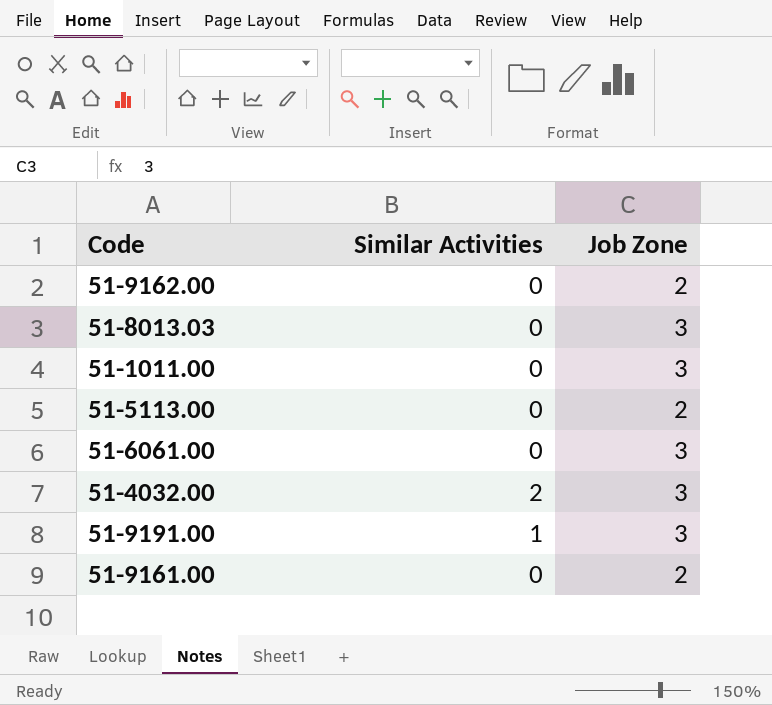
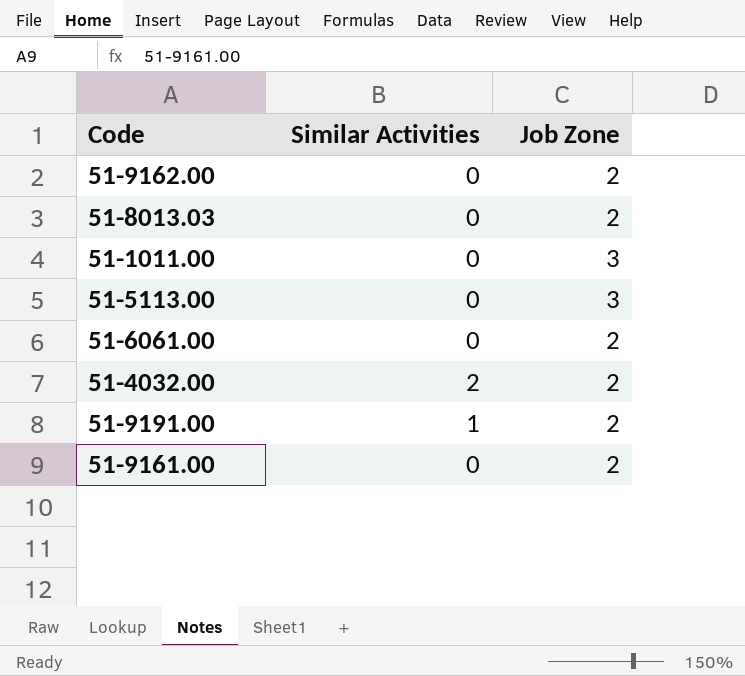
51-8013.03 | Job Zone: 3 -> 2
51-5113.00 | Job Zone: 2 -> 3
51-6061.00 | Job Zone: 3 -> 2
51-4032.00 | Job Zone: 3 -> 2
51-9191.00 | Job Zone: 3 -> 2

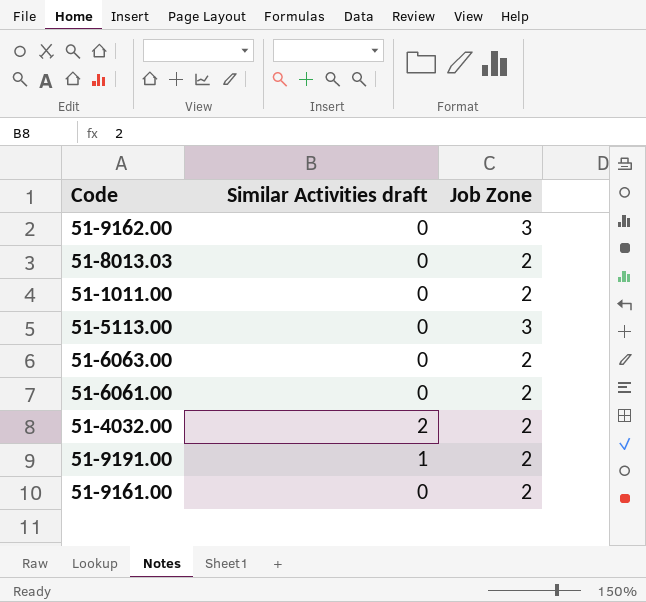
column name: Similar Activities -> Similar Activities draft
51-9162.00 | Job Zone: 2 -> 3
51-1011.00 | Job Zone: 3 -> 2
row 51-6063.00: none -> 0 | 2

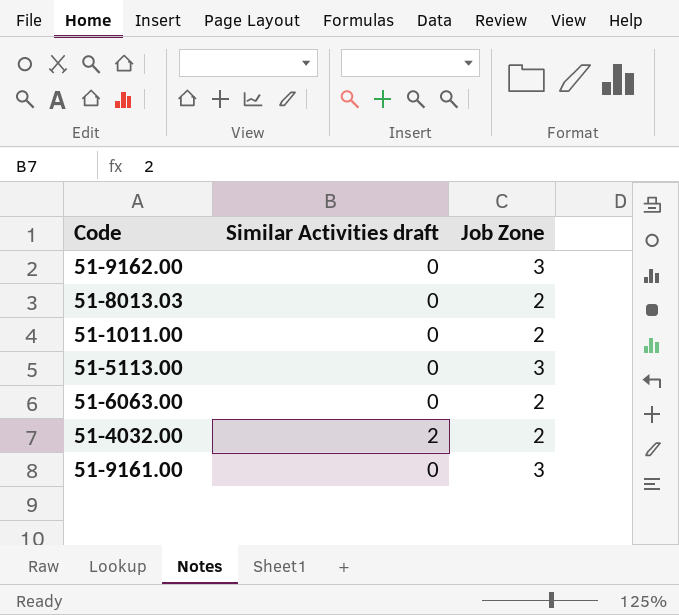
row 51-6061.00: 0 | 2 -> none
row 51-9191.00: 1 | 2 -> none
51-9161.00 | Job Zone: 2 -> 3

